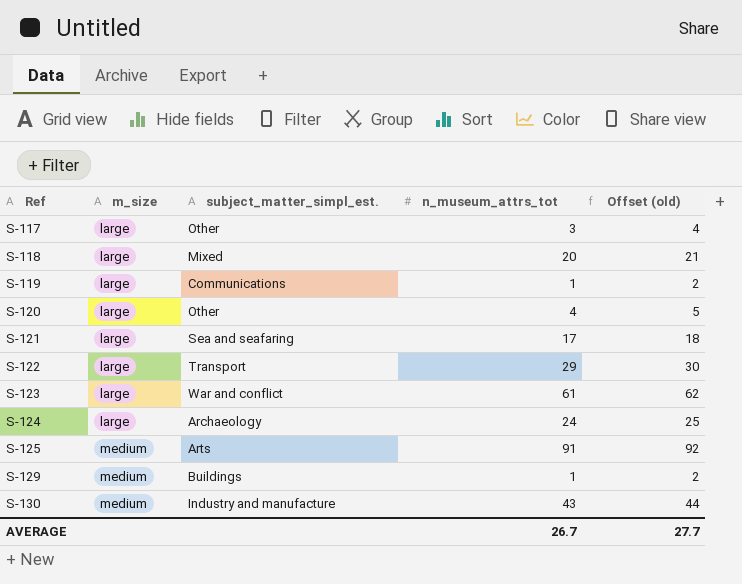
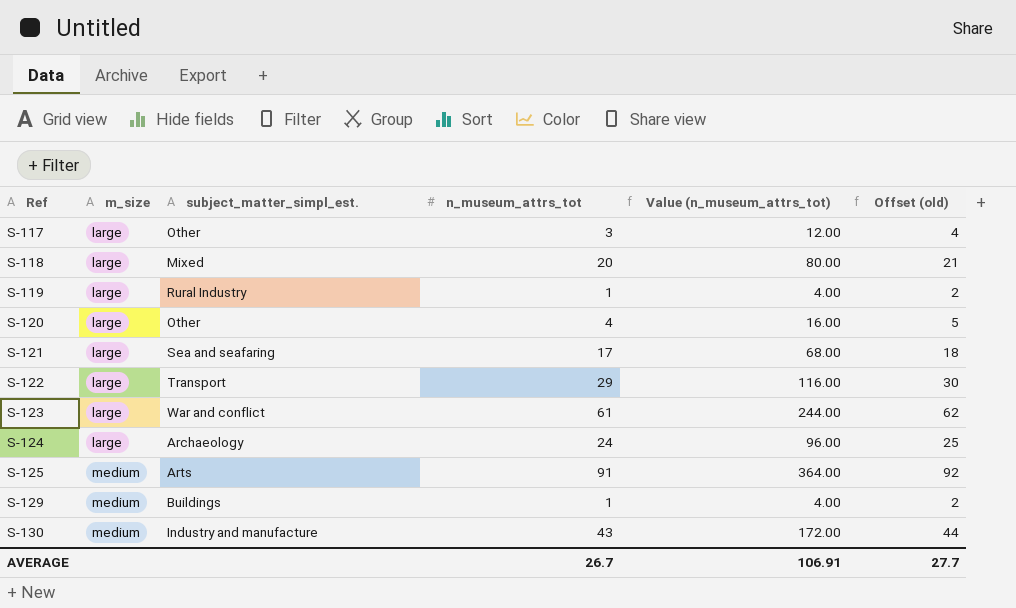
column Value (n_museum_attrs_tot) | formula: none -> [n_museum_attrs_tot] * 4
S-119 | subject_matter_simpl_est.: Communications -> Rural Industry

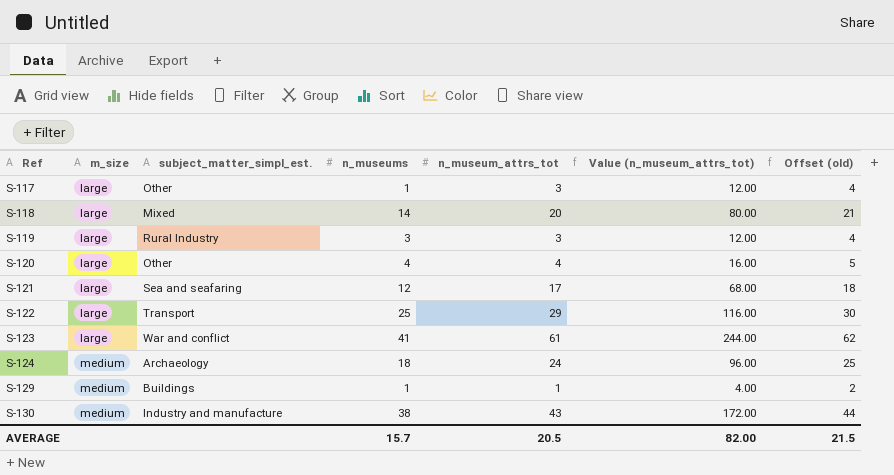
column n_museums | position: none -> 4
row S-125: medium | Arts | 91 | 364.00 | 92 -> none
S-119 | n_museum_attrs_tot: 1 -> 3
S-119 | Value (n_museum_attrs_tot): 4.00 -> 12.00
S-119 | Offset (old): 2 -> 4
S-124 | m_size: large -> medium
AVERAGE | n_museum_attrs_tot: 26.7 -> 20.5
AVERAGE | Value (n_museum_attrs_tot): 106.91 -> 82.00
AVERAGE | Offset (old): 27.7 -> 21.5

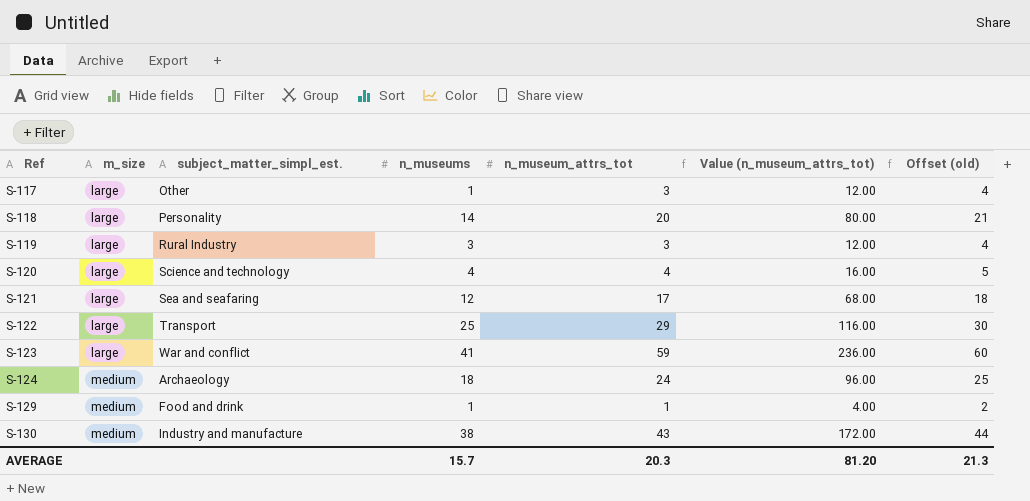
S-118 | subject_matter_simpl_est.: Mixed -> Personality
S-120 | subject_matter_simpl_est.: Other -> Science and technology
S-123 | n_museum_attrs_tot: 61 -> 59
S-123 | Value (n_museum_attrs_tot): 244.00 -> 236.00
S-123 | Offset (old): 62 -> 60
S-129 | subject_matter_simpl_est.: Buildings -> Food and drink
AVERAGE | n_museum_attrs_tot: 20.5 -> 20.3
AVERAGE | Value (n_museum_attrs_tot): 82.00 -> 81.20
AVERAGE | Offset (old): 21.5 -> 21.3

